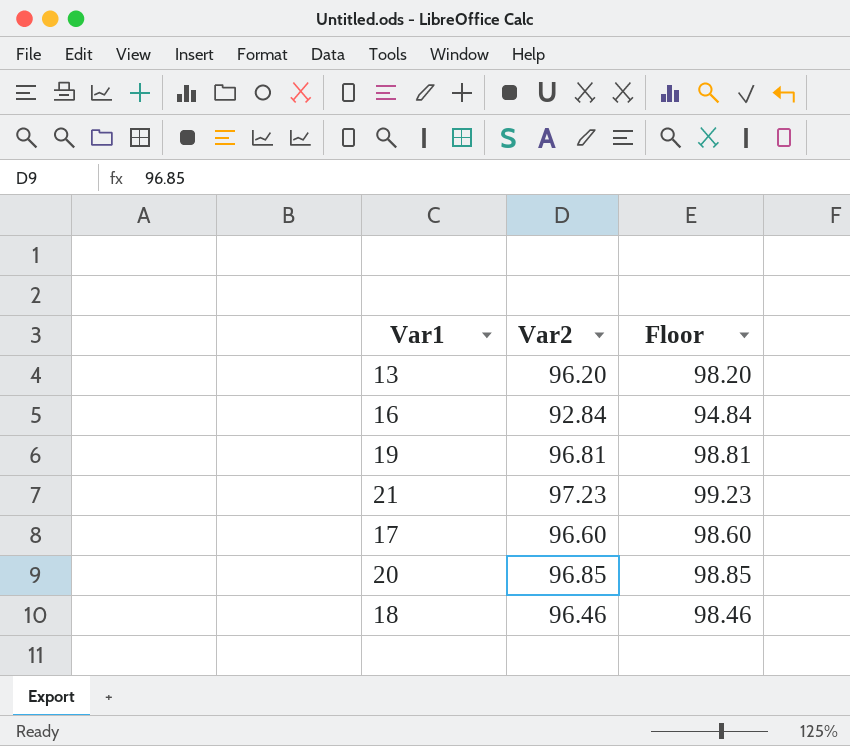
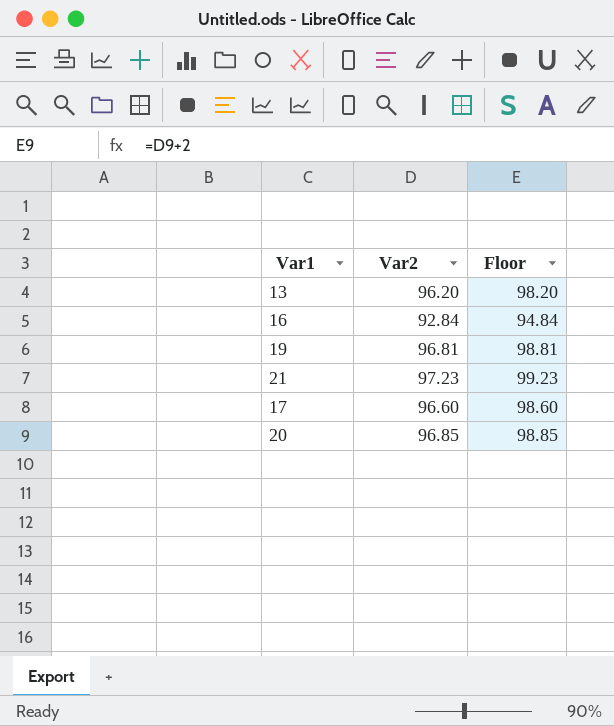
row 18: 96.46 | 98.46 -> none

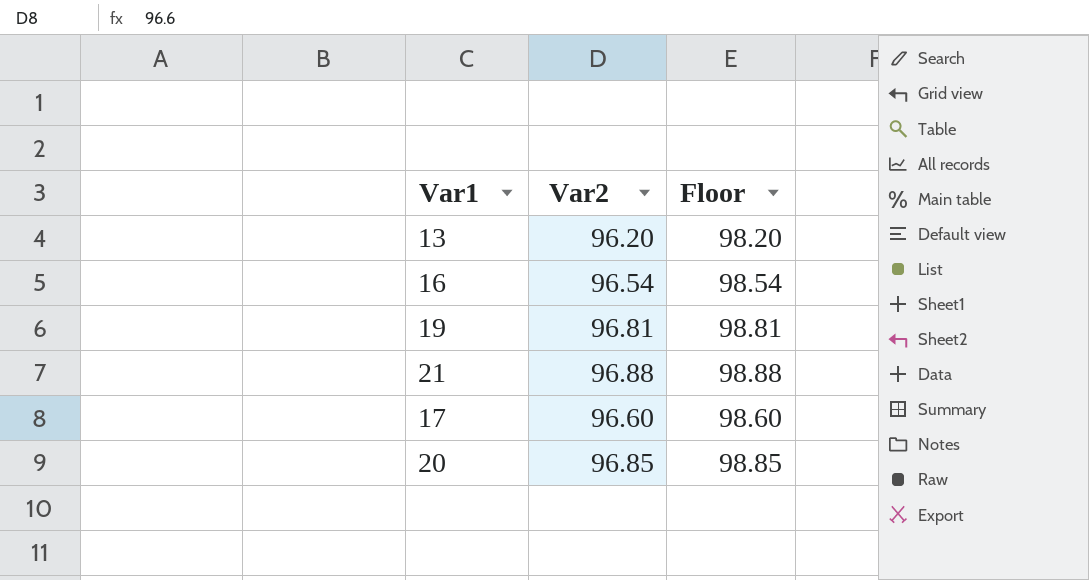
16 | Var2: 92.84 -> 96.54
16 | Floor: 94.84 -> 98.54
21 | Var2: 97.23 -> 96.88
21 | Floor: 99.23 -> 98.88

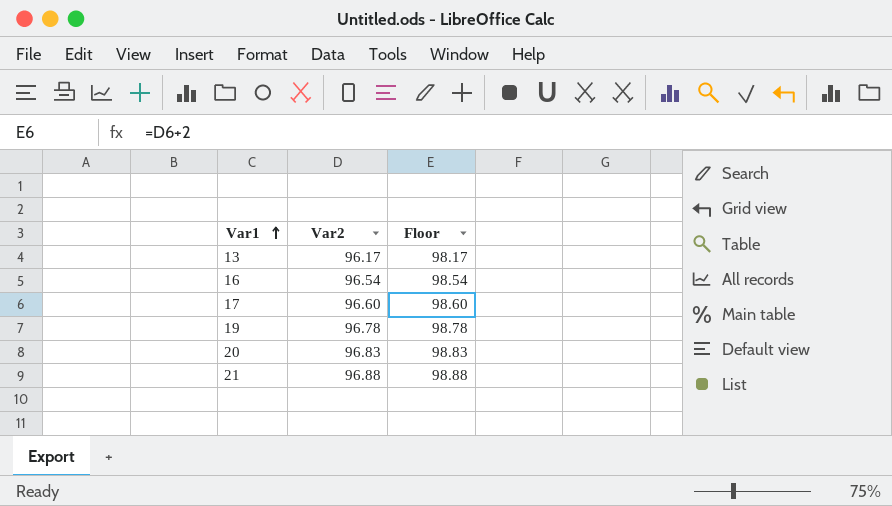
row order: none -> Var1 ascending
13 | Var2: 96.20 -> 96.17
13 | Floor: 98.20 -> 98.17
19 | Var2: 96.81 -> 96.78
19 | Floor: 98.81 -> 98.78
20 | Var2: 96.85 -> 96.83
20 | Floor: 98.85 -> 98.83

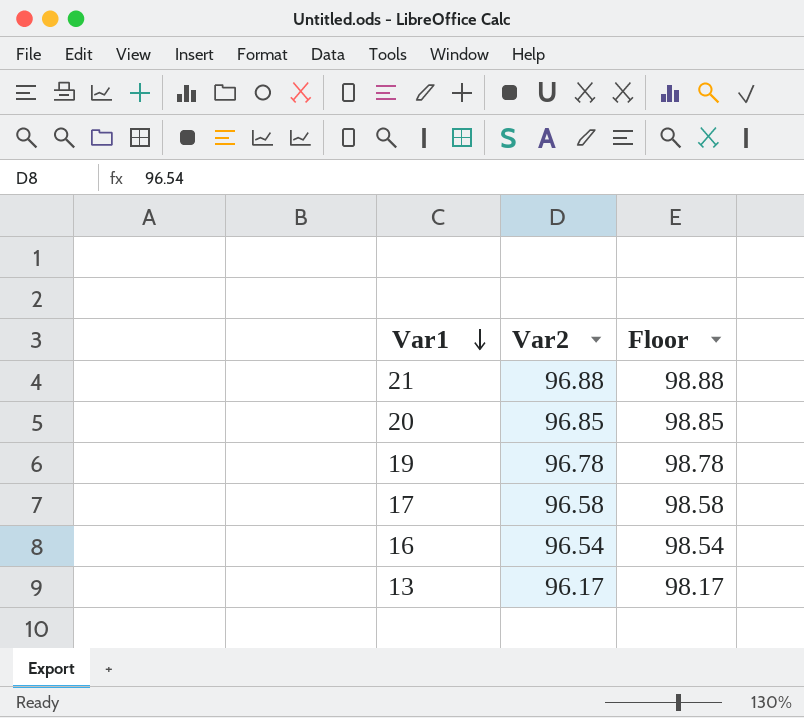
row order: Var1 ascending -> Var1 descending
20 | Var2: 96.83 -> 96.85
20 | Floor: 98.83 -> 98.85
17 | Var2: 96.60 -> 96.58
17 | Floor: 98.60 -> 98.58

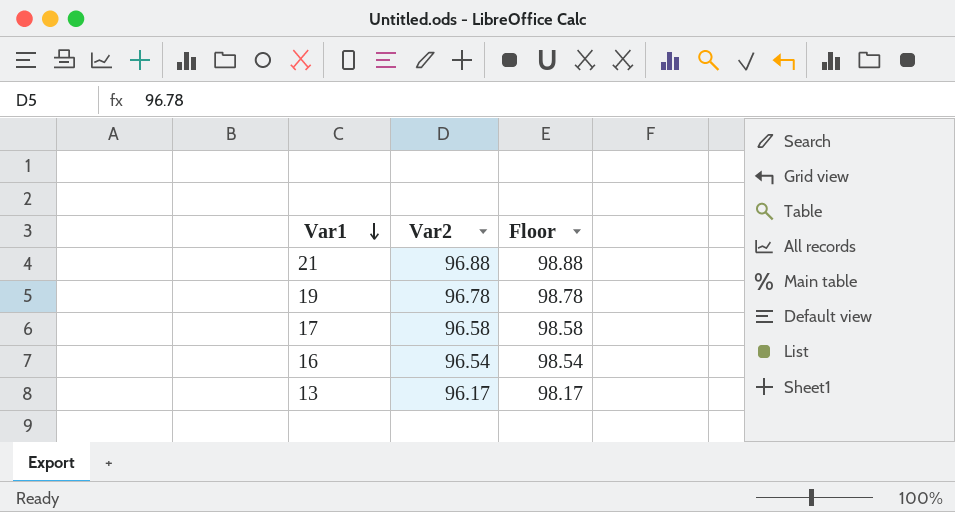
row 20: 96.85 | 98.85 -> none

